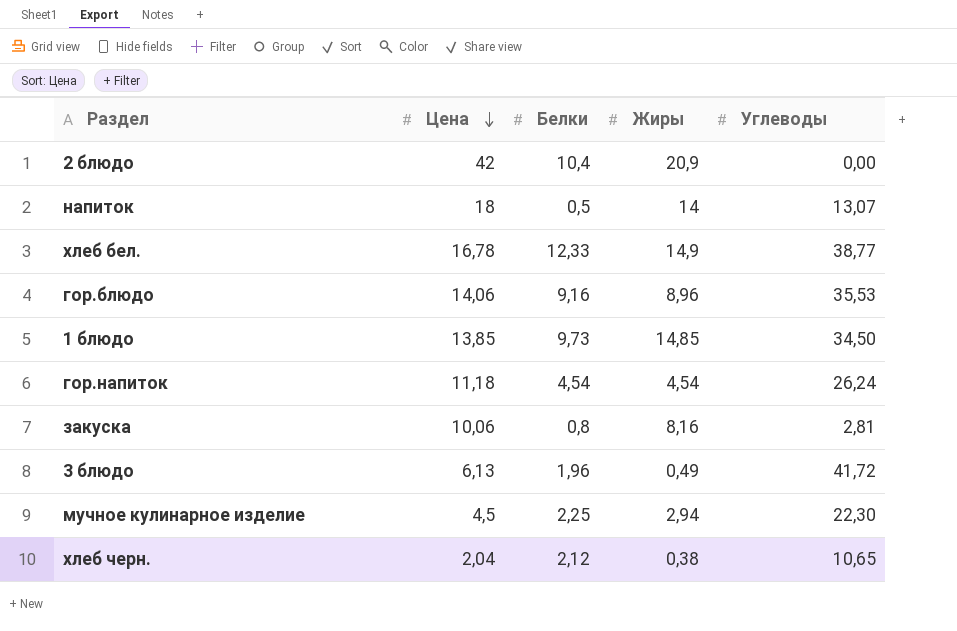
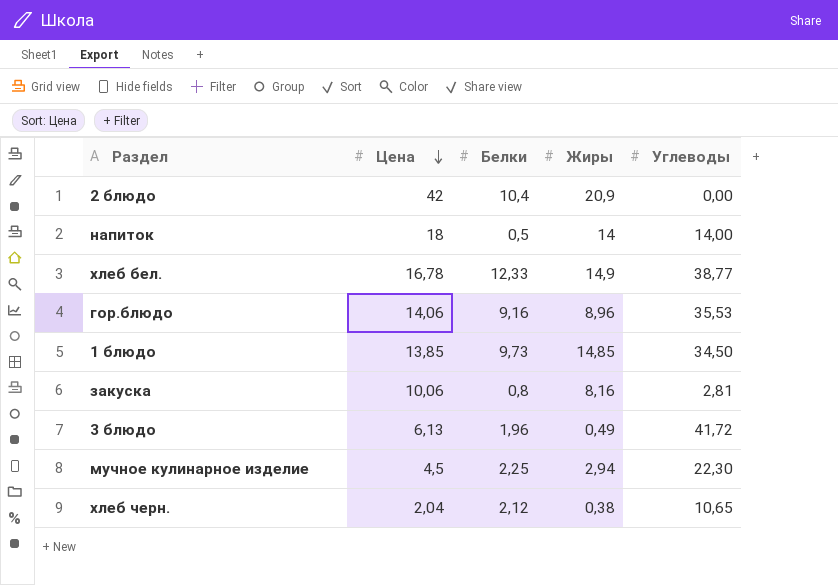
row гор.напиток: 11,18 | 4,54 | 4,54 | 26,24 -> none
напиток | Углеводы: 13,07 -> 14,00

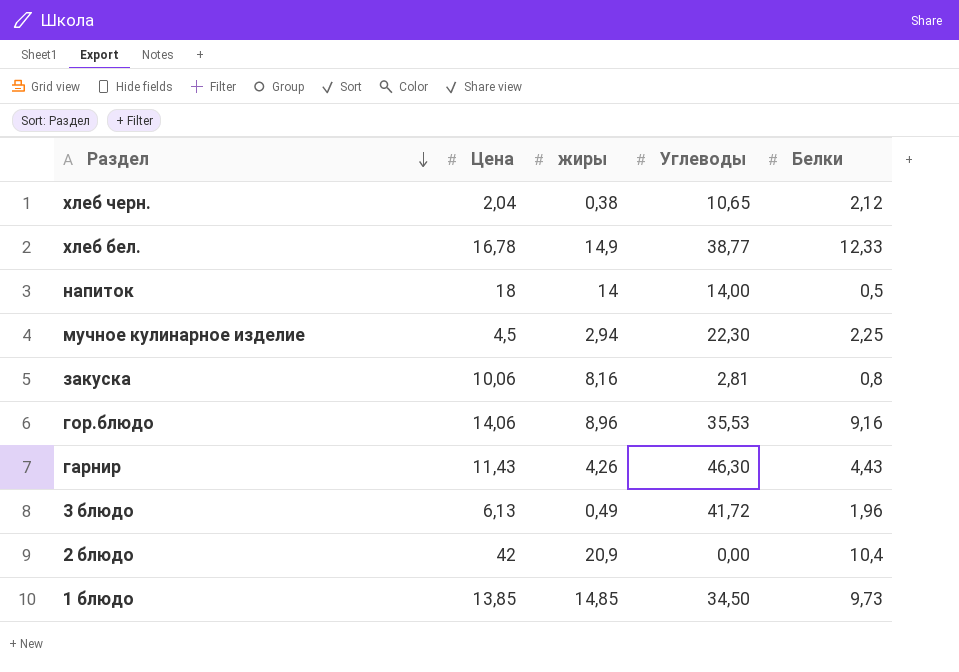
row order: Цена descending -> Раздел descending
column name: Жиры -> жиры
column Белки | position: 3 -> 5
row гарнир: none -> 11,43 | 4,26 | 46,30 | 4,43

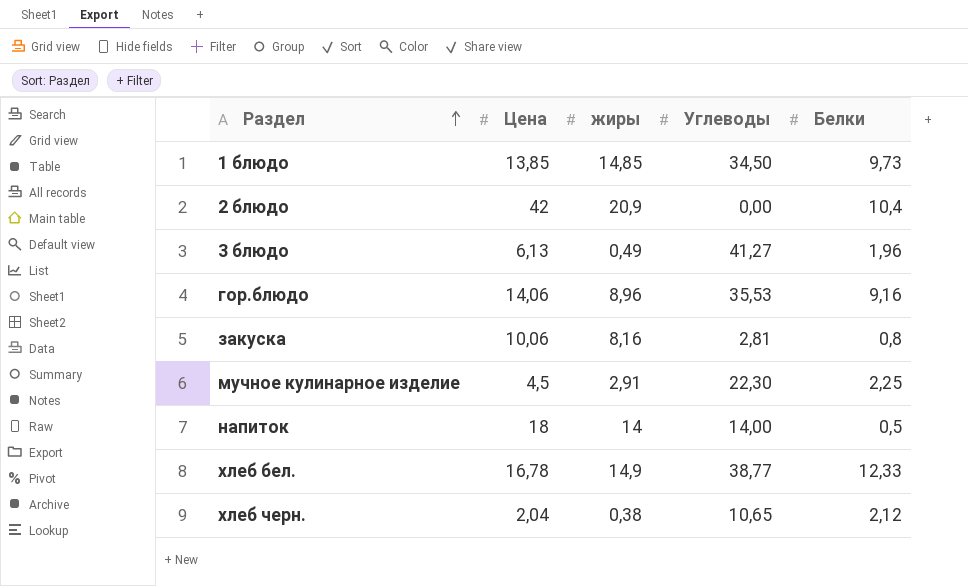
row order: Раздел descending -> Раздел ascending
row гарнир: 11,43 | 4,26 | 46,30 | 4,43 -> none
3 блюдо | Углеводы: 41,72 -> 41,27
мучное кулинарное изделие | жиры: 2,94 -> 2,91

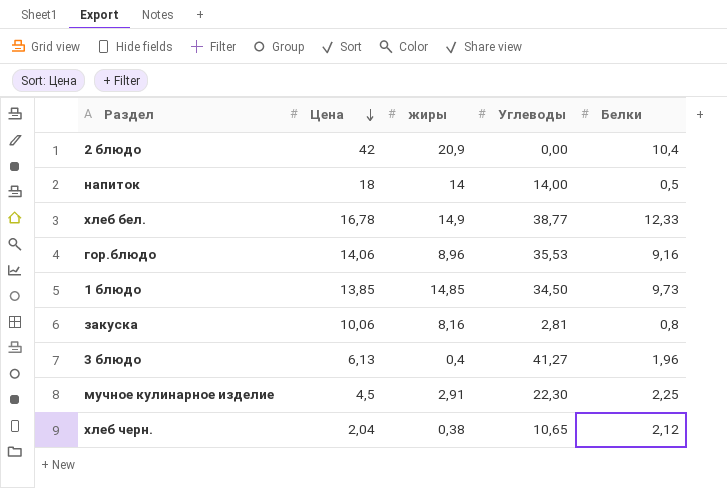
row order: Раздел ascending -> Цена descending
3 блюдо | жиры: 0,49 -> 0,4

